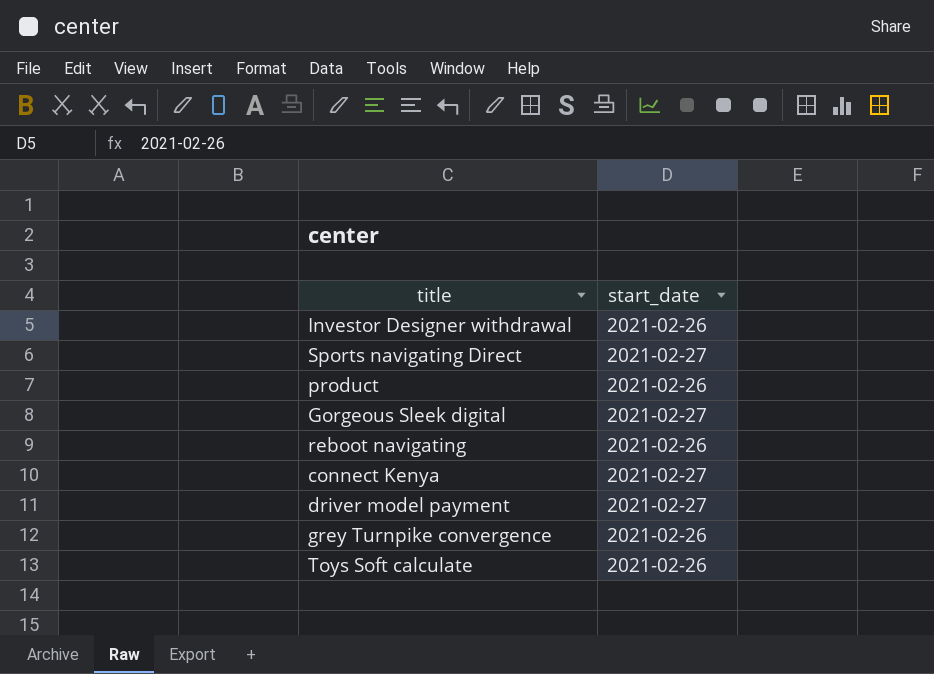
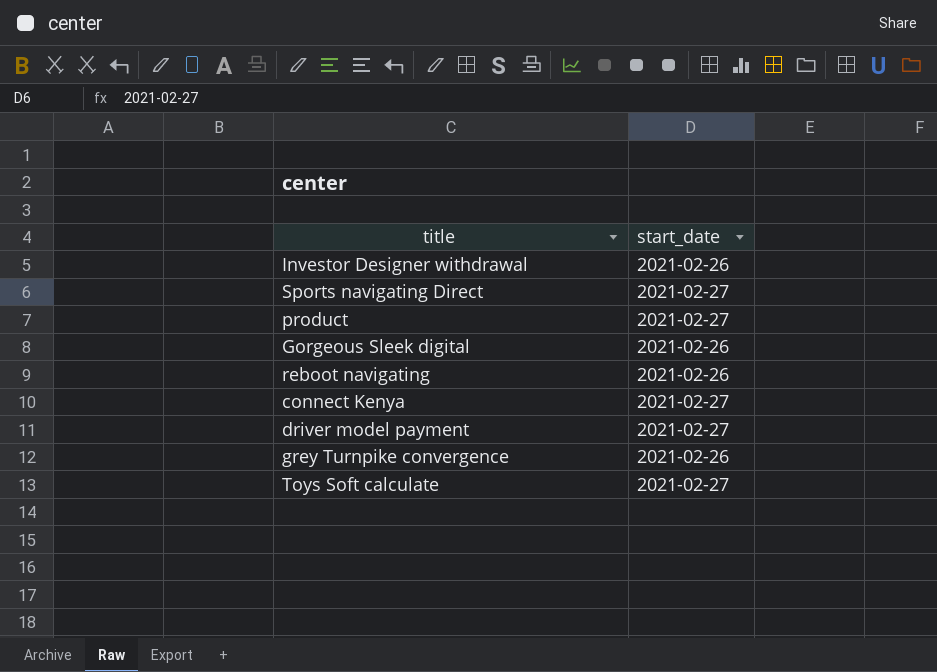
product | start_date: 2021-02-26 -> 2021-02-27
Gorgeous Sleek digital | start_date: 2021-02-27 -> 2021-02-26
Toys Soft calculate | start_date: 2021-02-26 -> 2021-02-27

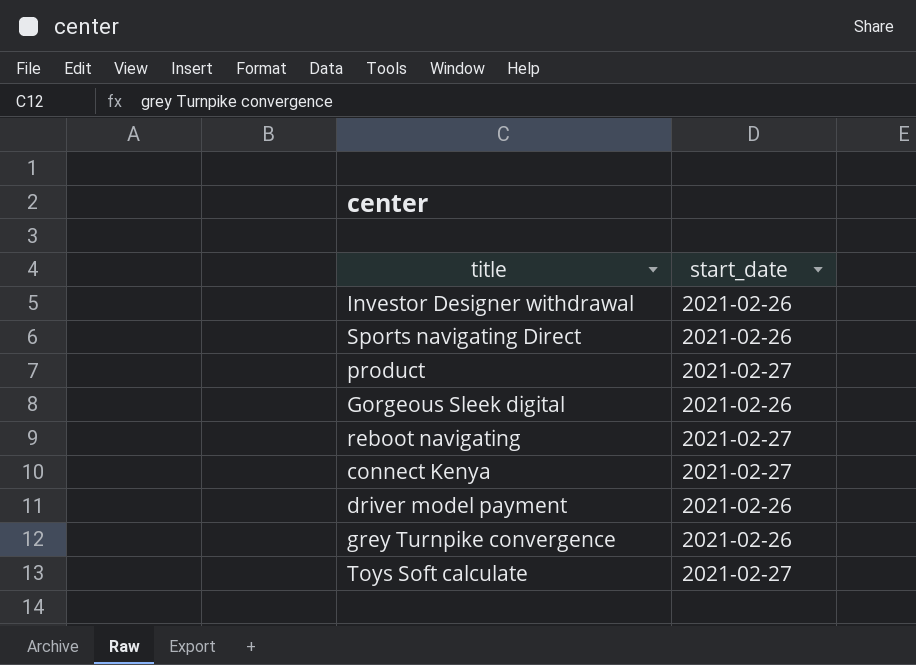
Sports navigating Direct | start_date: 2021-02-27 -> 2021-02-26
reboot navigating | start_date: 2021-02-26 -> 2021-02-27
driver model payment | start_date: 2021-02-27 -> 2021-02-26

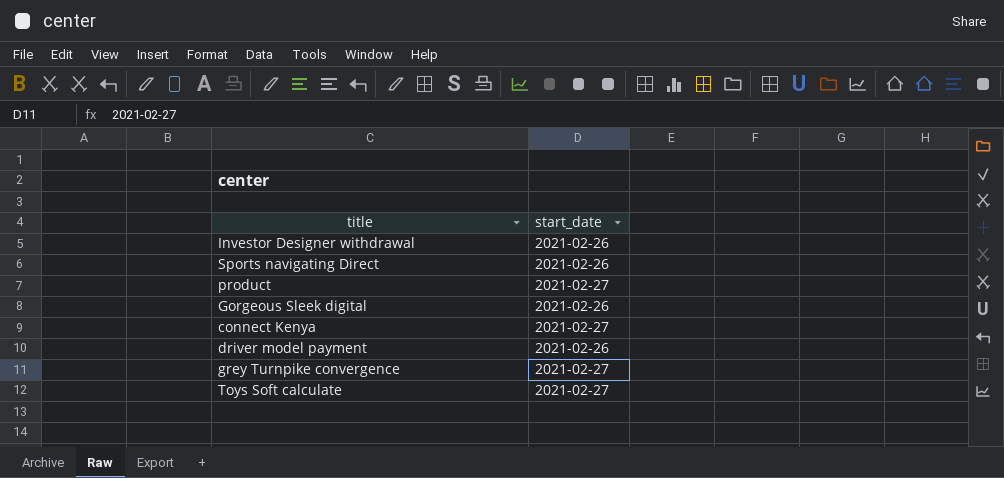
row reboot navigating: 2021-02-27 -> none
grey Turnpike convergence | start_date: 2021-02-26 -> 2021-02-27

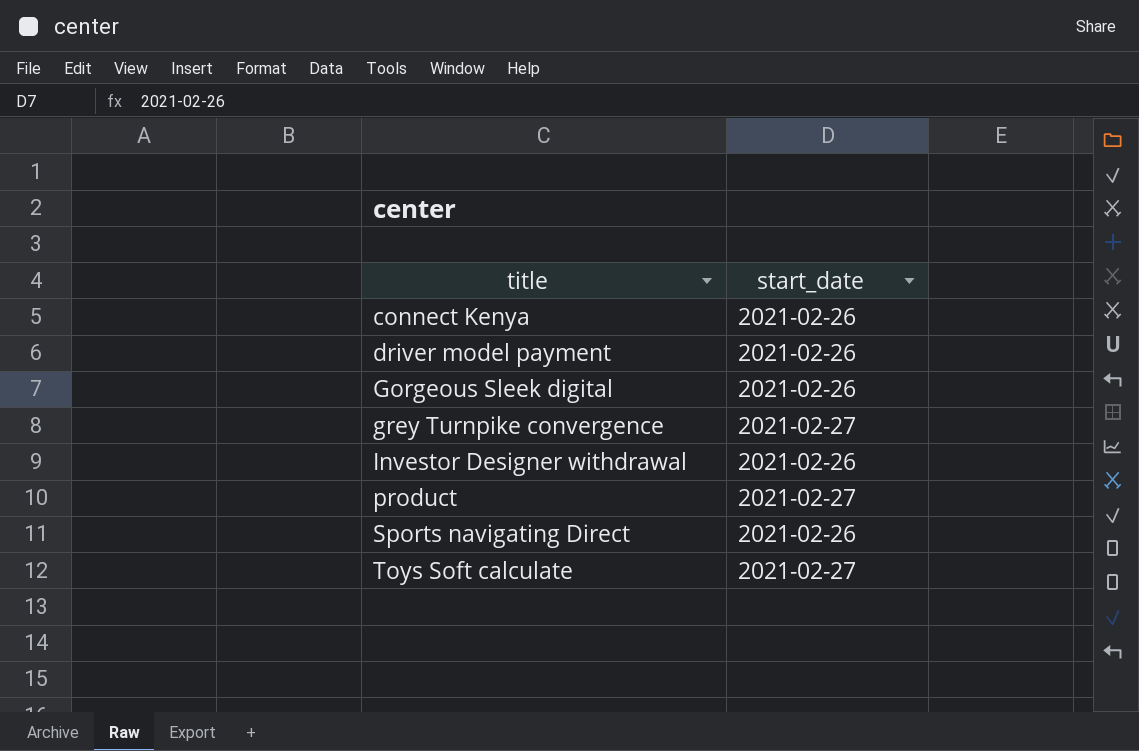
row order: none -> title ascending
connect Kenya | start_date: 2021-02-27 -> 2021-02-26

